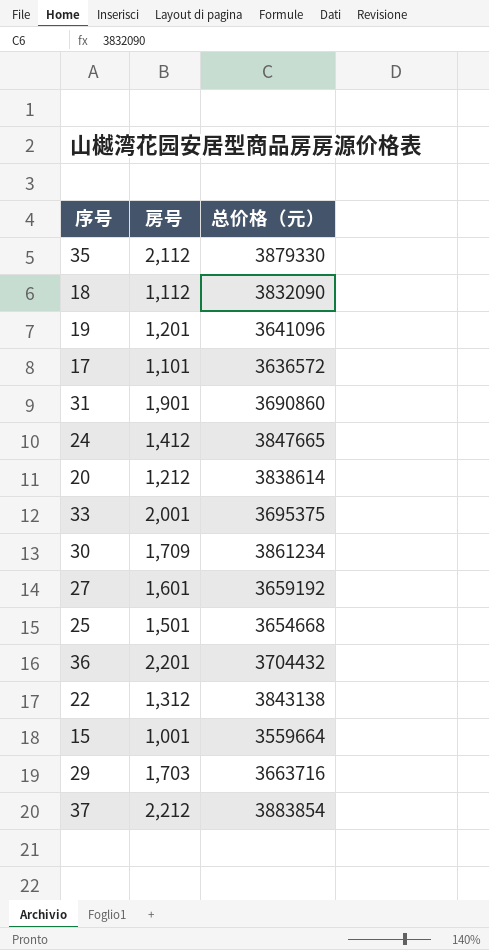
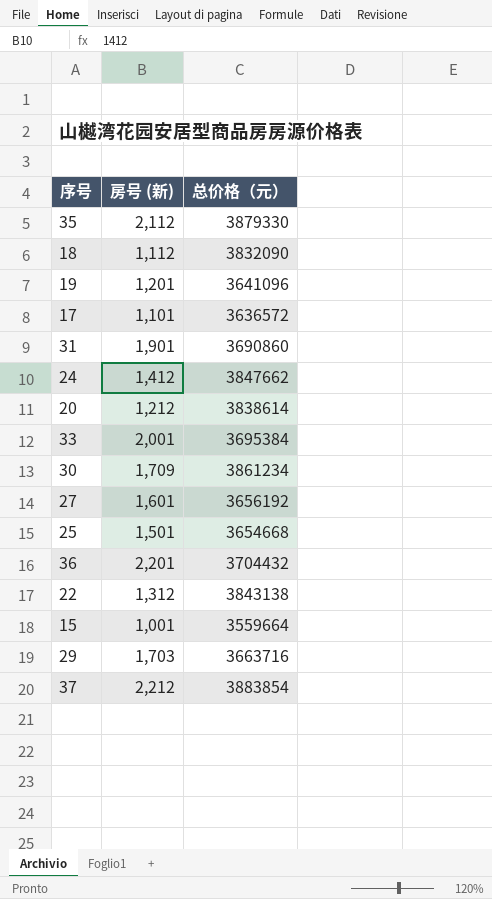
column name: 房号 -> 房号 (新)
24 | 总价格（元）: 3847665 -> 3847662
33 | 总价格（元）: 3695375 -> 3695384
27 | 总价格（元）: 3659192 -> 3656192

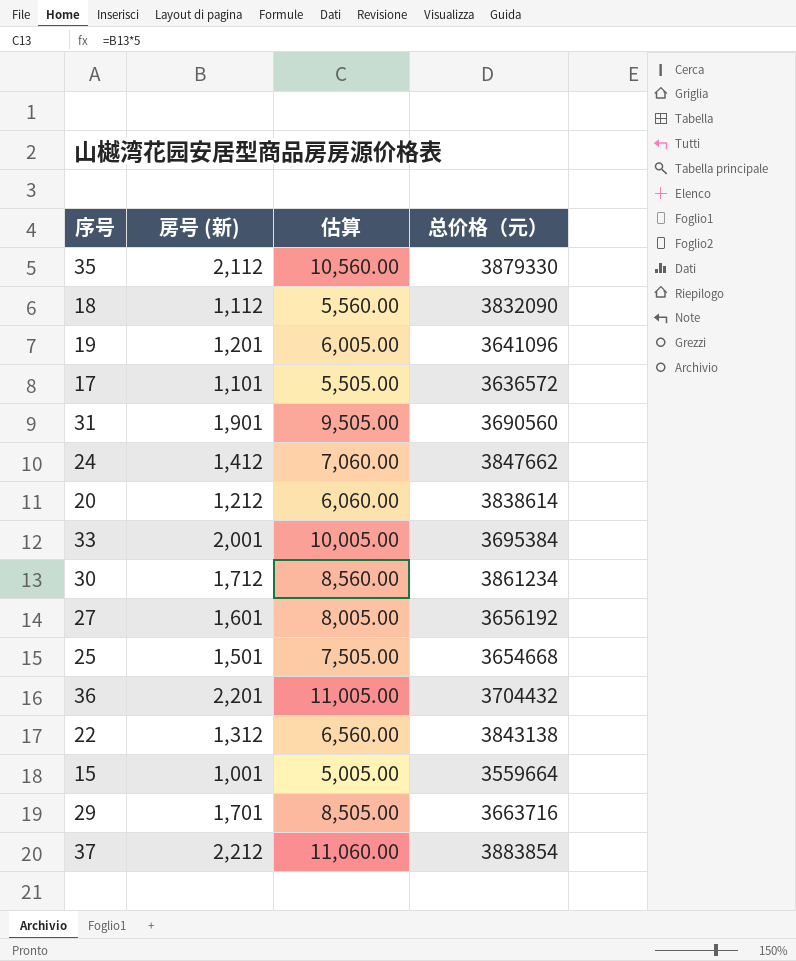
column 估算 | formula: none -> [房号 (新)] * 5
31 | 总价格（元）: 3690860 -> 3690560
30 | 房号 (新): 1,709 -> 1,712
29 | 房号 (新): 1,703 -> 1,701

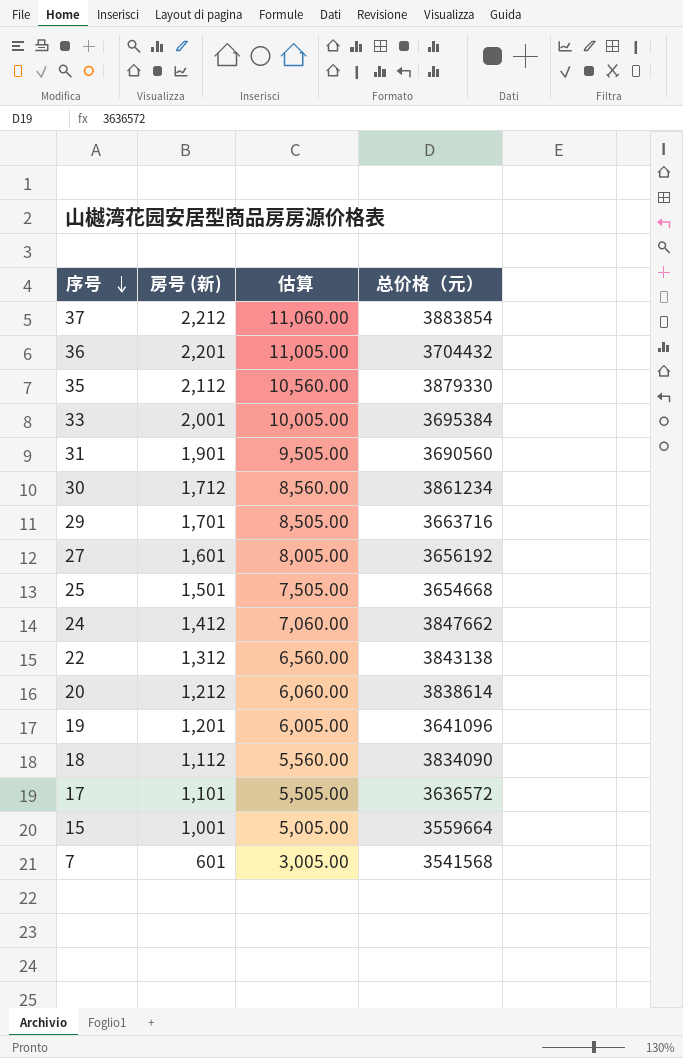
row order: none -> 序号 descending
18 | 总价格（元）: 3832090 -> 3834090
row 7: none -> 601 | 3,005.00 | 3541568

